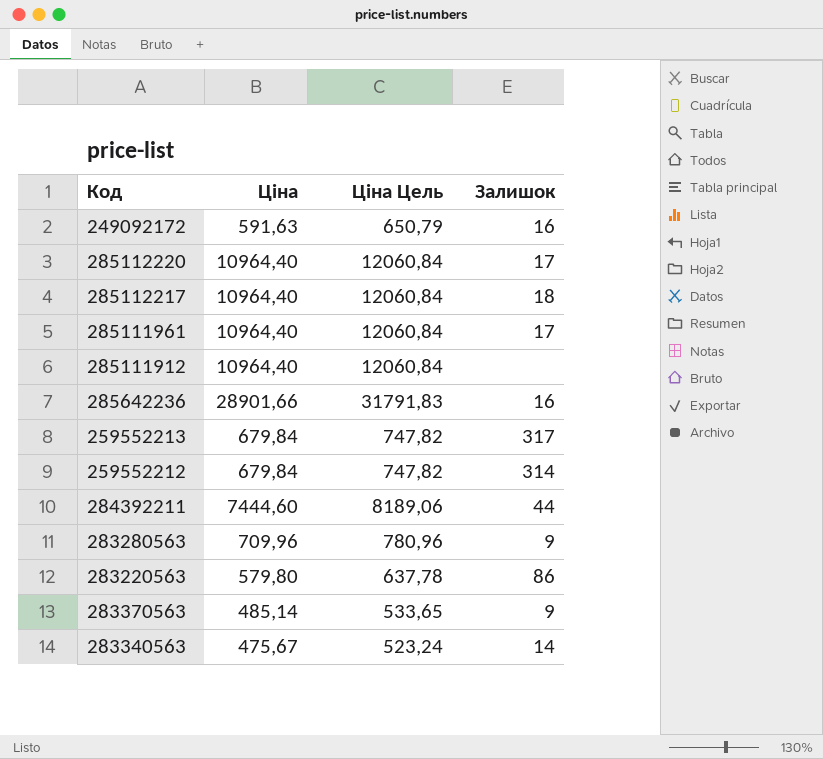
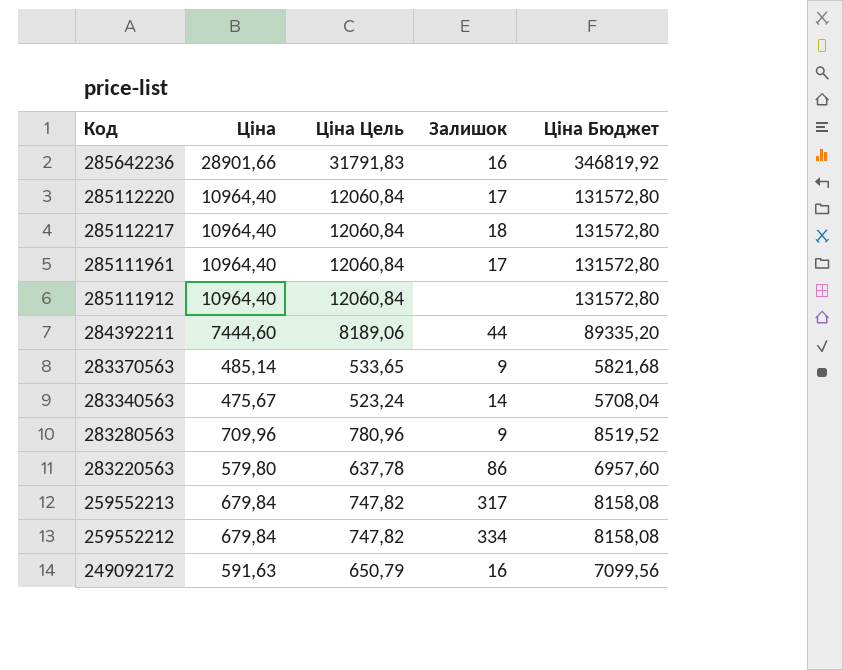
row order: none -> Код descending
column Ціна Бюджет | formula: none -> [Ціна] * 12
259552212 | Залишок: 314 -> 334

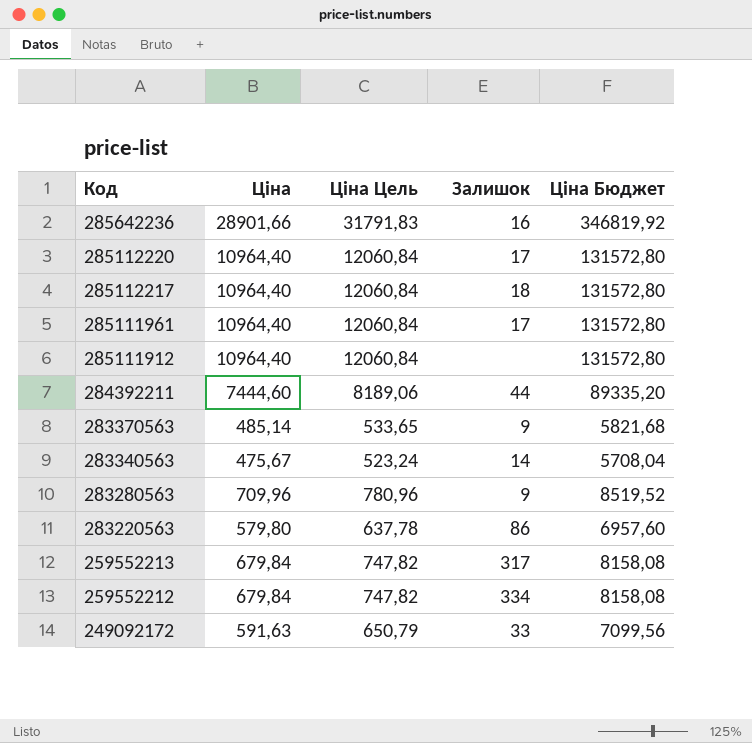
249092172 | Залишок: 16 -> 33

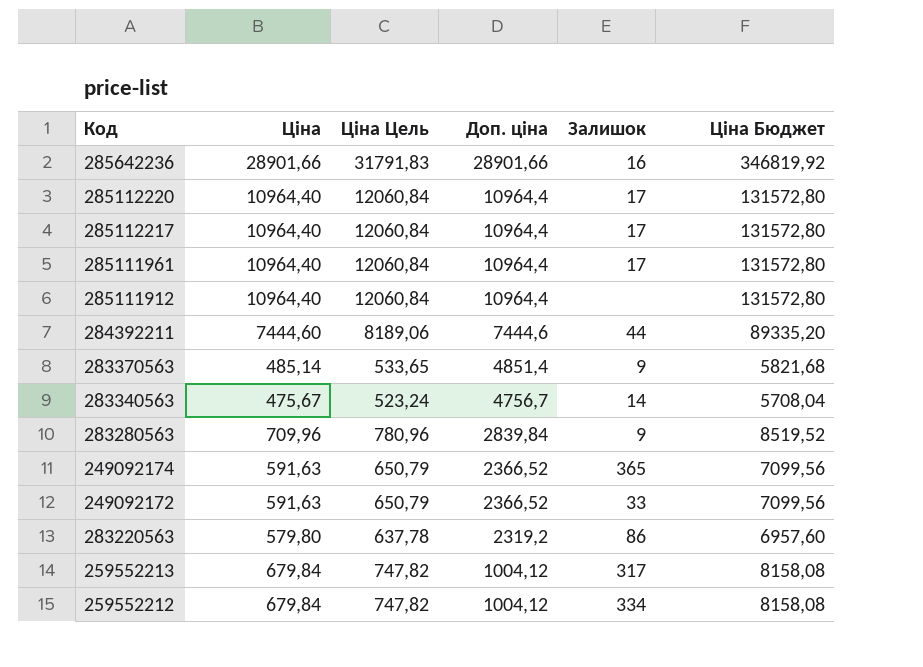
row order: Код descending -> Доп. ціна descending
column Доп. ціна | position: none -> 4
285112217 | Залишок: 18 -> 17
row 249092174: none -> 591,63 | 650,79 | 2366,52 | 365 | 7099,56

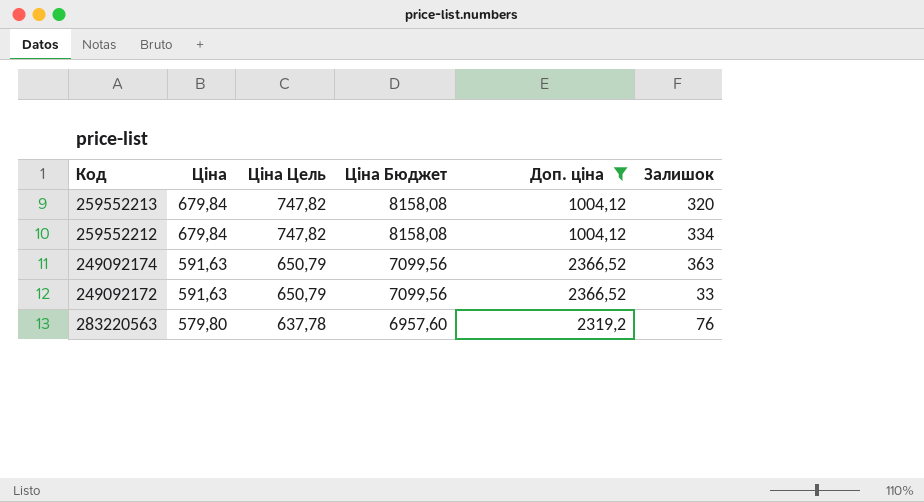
filter: none -> Доп. ціна <= 2366,52
row order: Доп. ціна descending -> Ціна descending
column Ціна Бюджет | position: 6 -> 4
259552213 | Залишок: 317 -> 320
249092174 | Залишок: 365 -> 363
283220563 | Залишок: 86 -> 76

